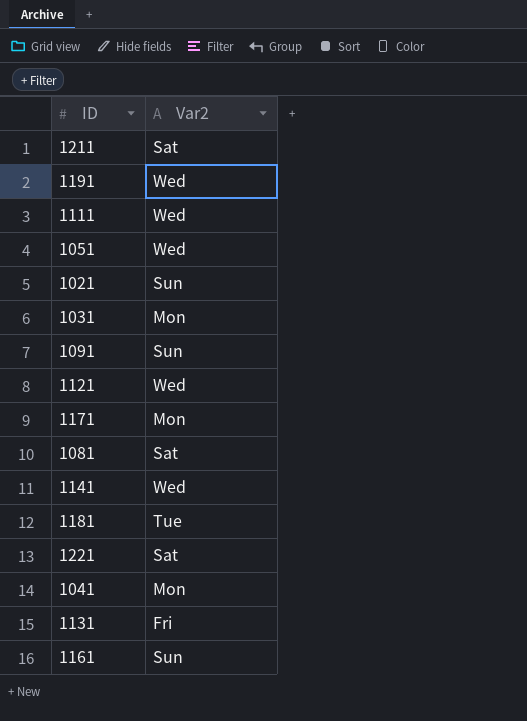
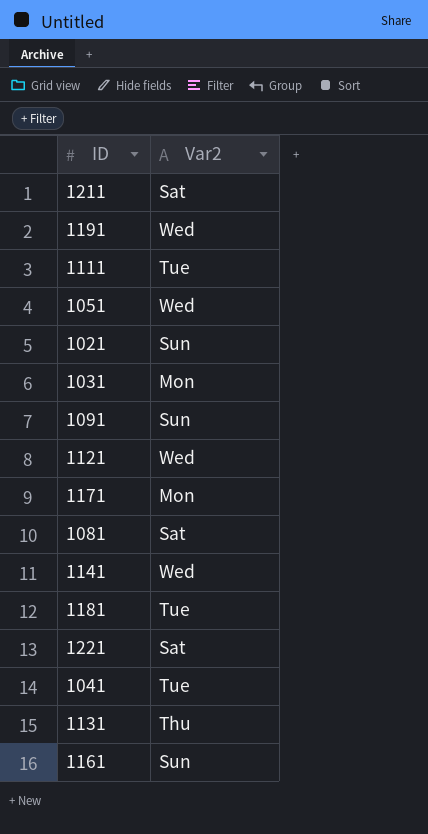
1111 | Var2: Wed -> Tue
1041 | Var2: Mon -> Tue
1131 | Var2: Fri -> Thu

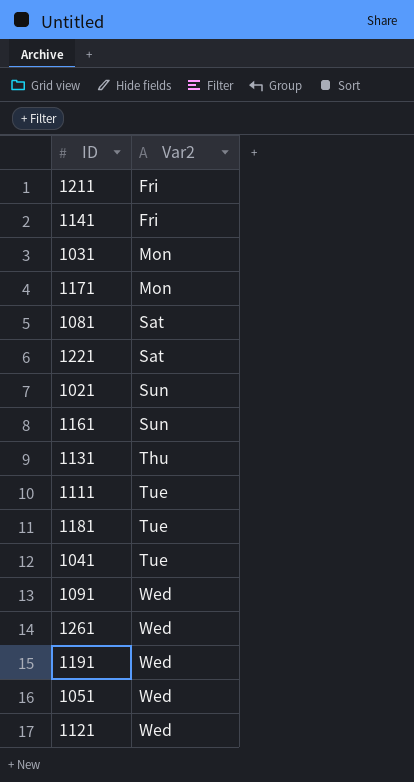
row order: none -> Var2 ascending
1211 | Var2: Sat -> Fri
1141 | Var2: Wed -> Fri
1091 | Var2: Sun -> Wed
row 1261: none -> Wed

